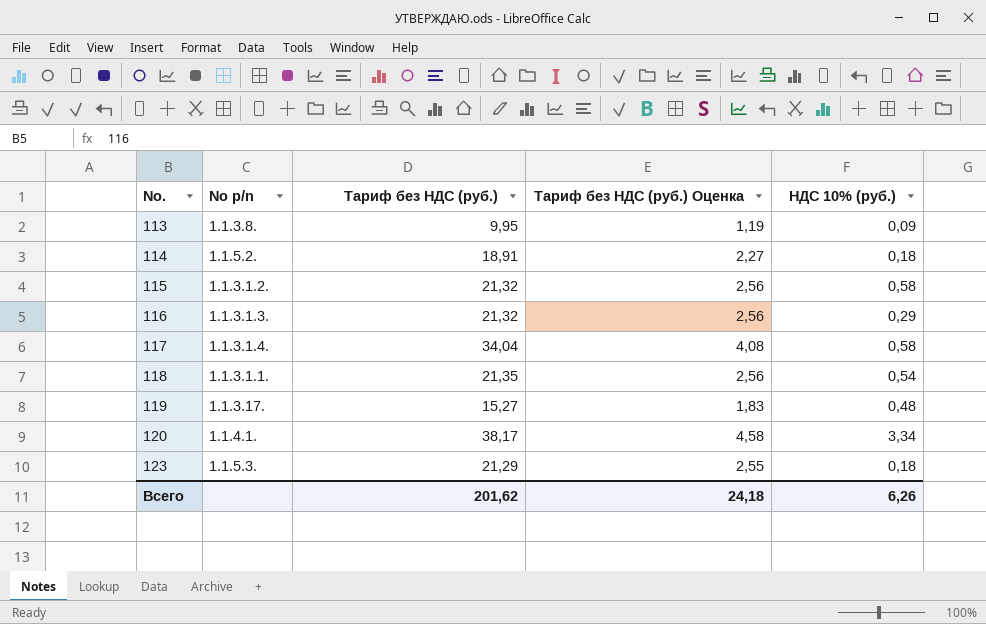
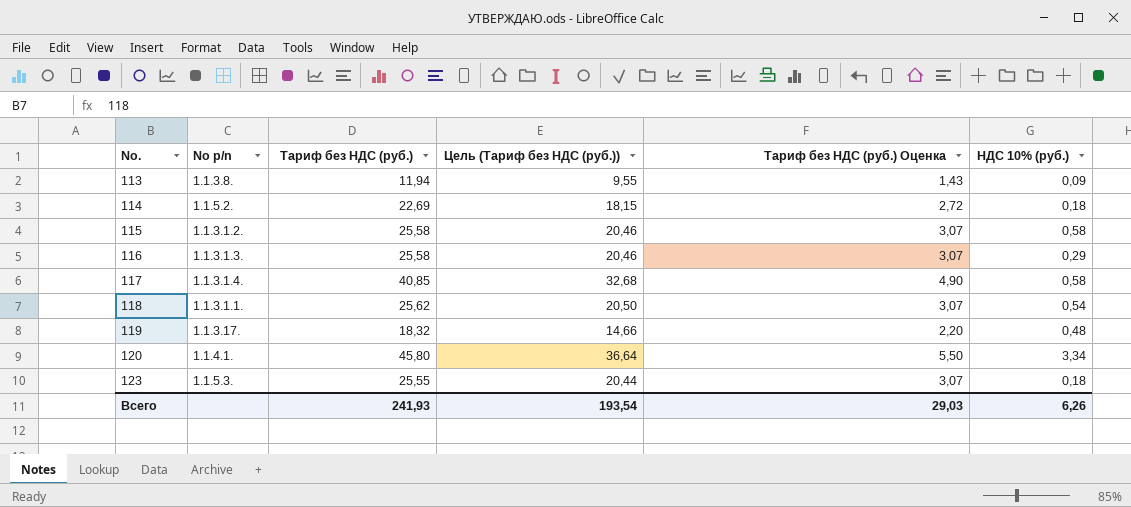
column Цель (Тариф без НДС (руб.)) | formula: none -> [Тариф без НДС (руб.)] * 0,8
113 | Тариф без НДС (руб.): 9,95 -> 11,94
113 | Тариф без НДС (руб.) Оценка: 1,19 -> 1,43
114 | Тариф без НДС (руб.): 18,91 -> 22,69
114 | Тариф без НДС (руб.) Оценка: 2,27 -> 2,72
115 | Тариф без НДС (руб.): 21,32 -> 25,58
115 | Тариф без НДС (руб.) Оценка: 2,56 -> 3,07
116 | Тариф без НДС (руб.): 21,32 -> 25,58
116 | Тариф без НДС (руб.) Оценка: 2,56 -> 3,07
117 | Тариф без НДС (руб.): 34,04 -> 40,85
117 | Тариф без НДС (руб.) Оценка: 4,08 -> 4,90
118 | Тариф без НДС (руб.): 21,35 -> 25,62
118 | Тариф без НДС (руб.) Оценка: 2,56 -> 3,07
119 | Тариф без НДС (руб.): 15,27 -> 18,32
119 | Тариф без НДС (руб.) Оценка: 1,83 -> 2,20
120 | Тариф без НДС (руб.): 38,17 -> 45,80
120 | Тариф без НДС (руб.) Оценка: 4,58 -> 5,50
123 | Тариф без НДС (руб.): 21,29 -> 25,55
123 | Тариф без НДС (руб.) Оценка: 2,55 -> 3,07
Всего | Тариф без НДС (руб.): 201,62 -> 241,93
Всего | Тариф без НДС (руб.) Оценка: 24,18 -> 29,03

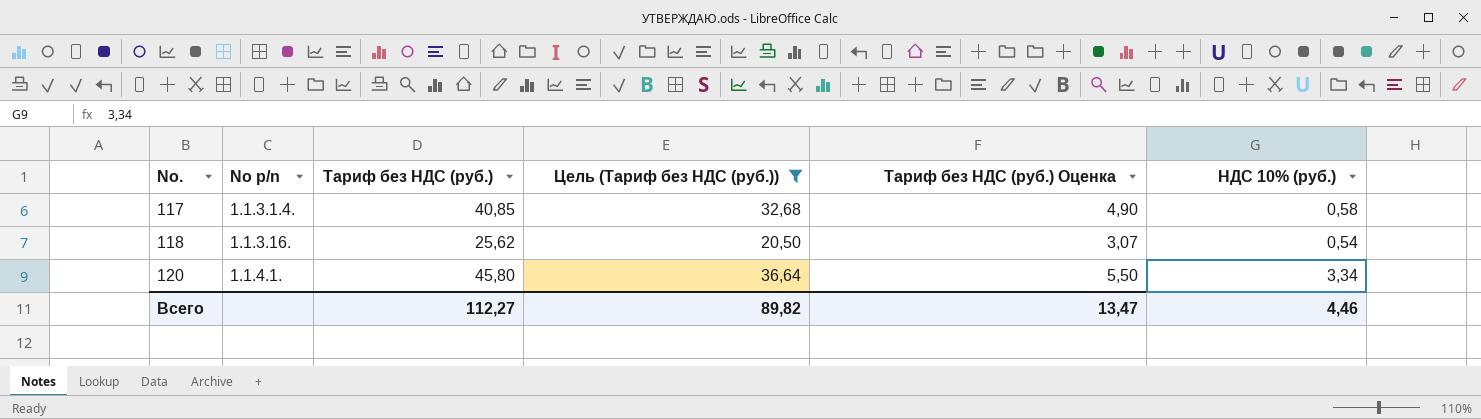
filter: none -> Цель (Тариф без НДС (руб.)) >= 20,50
118 | No p/n: 1.1.3.1.1. -> 1.1.3.16.
Всего | Тариф без НДС (руб.): 241,93 -> 112,27
Всего | Цель (Тариф без НДС (руб.)): 193,54 -> 89,82
Всего | Тариф без НДС (руб.) Оценка: 29,03 -> 13,47
Всего | НДС 10% (руб.): 6,26 -> 4,46

